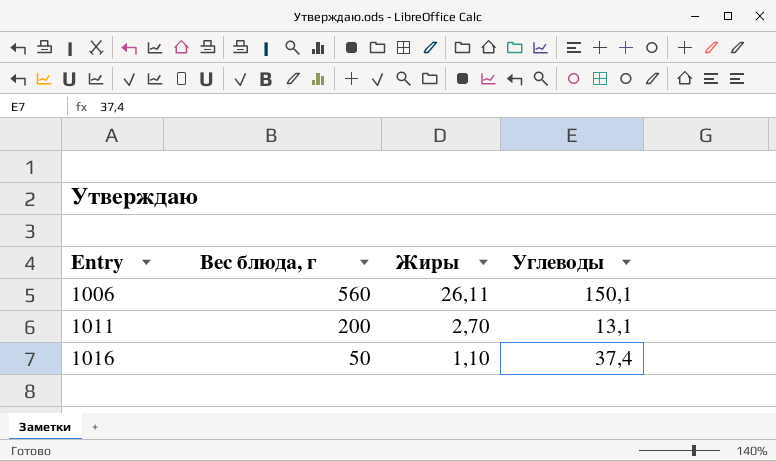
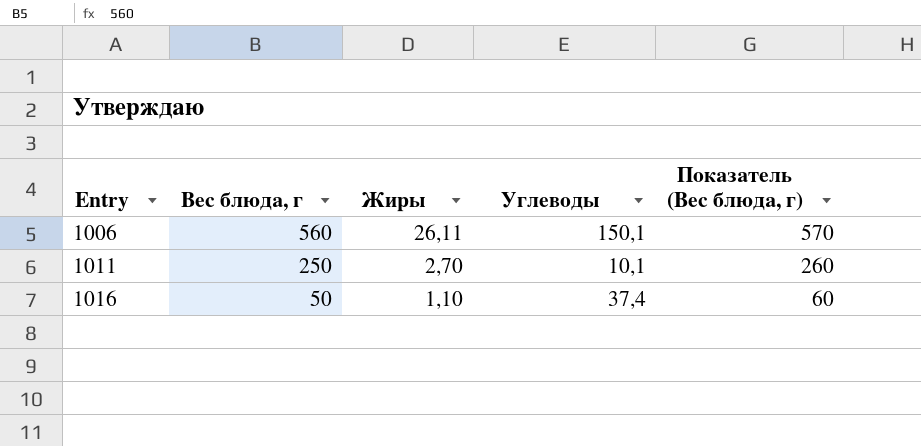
column Показатель (Вес блюда, г) | formula: none -> [Вес блюда, г] + 10
1011 | Вес блюда, г: 200 -> 250
1011 | Углеводы: 13,1 -> 10,1

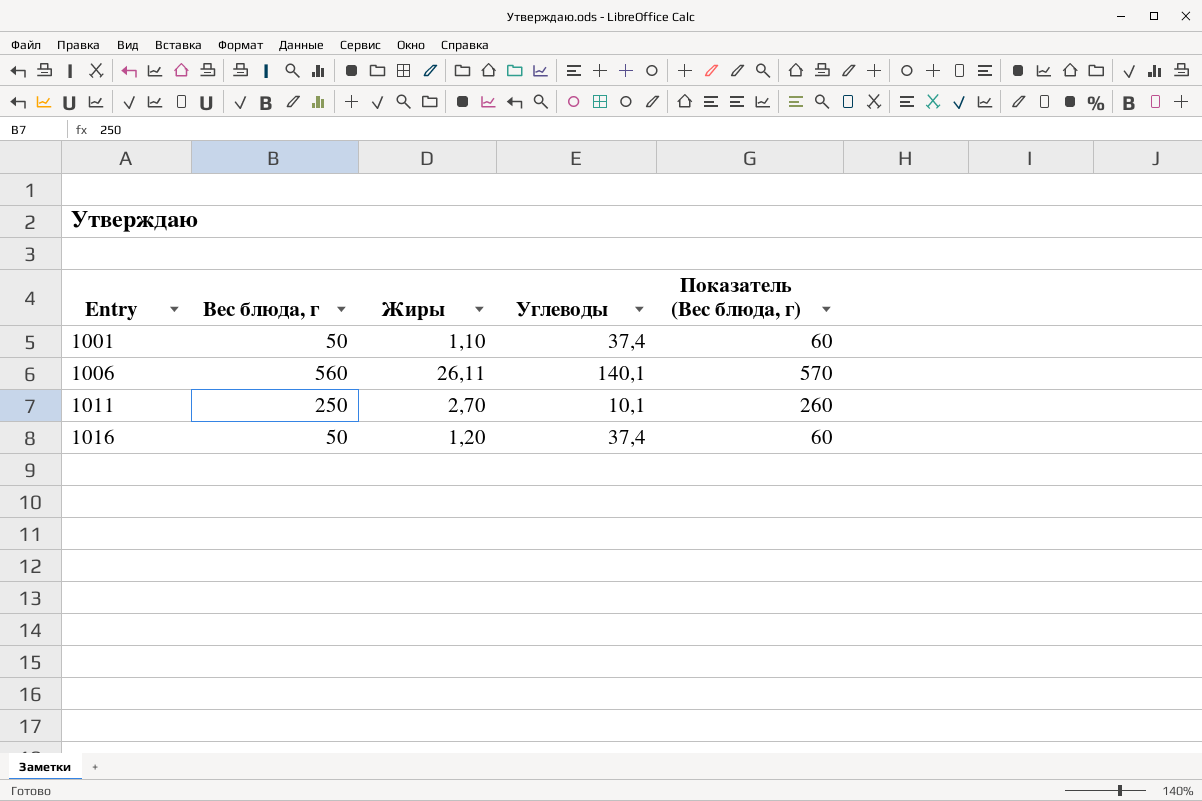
row 1001: none -> 50 | 1,10 | 37,4 | 60
1006 | Углеводы: 150,1 -> 140,1
1016 | Жиры: 1,10 -> 1,20

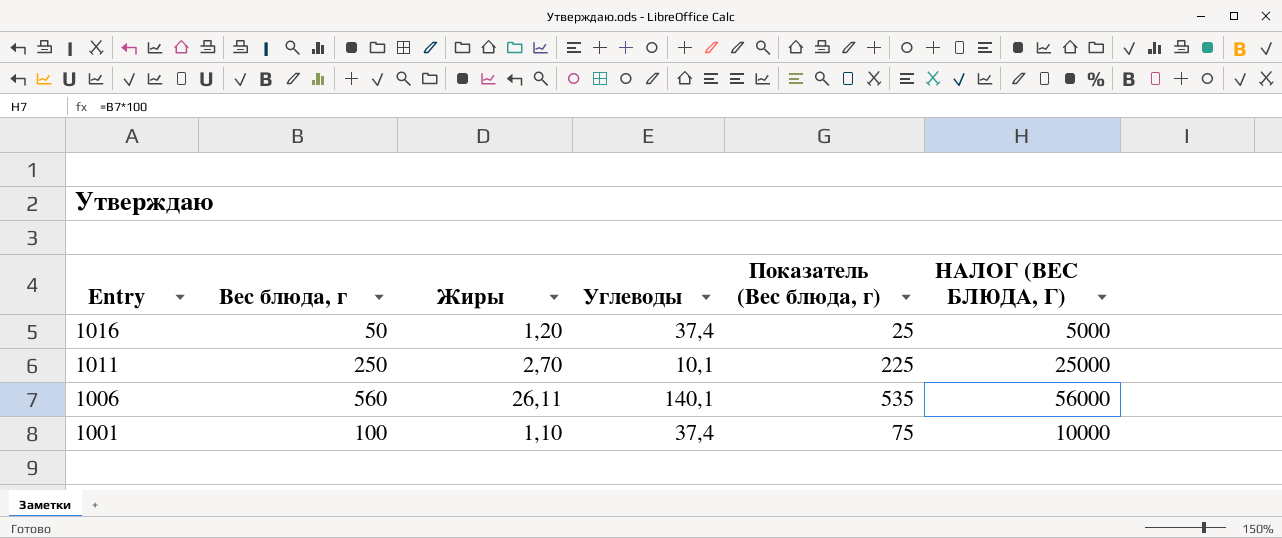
row order: Entry ascending -> Entry descending
column Показатель (Вес блюда, г) | formula: [Вес блюда, г] + 10 -> [Вес блюда, г] - 25
column НАЛОГ (ВЕС БЛЮДА, Г) | formula: none -> [Вес блюда, г] * 100
1001 | Вес блюда, г: 50 -> 100

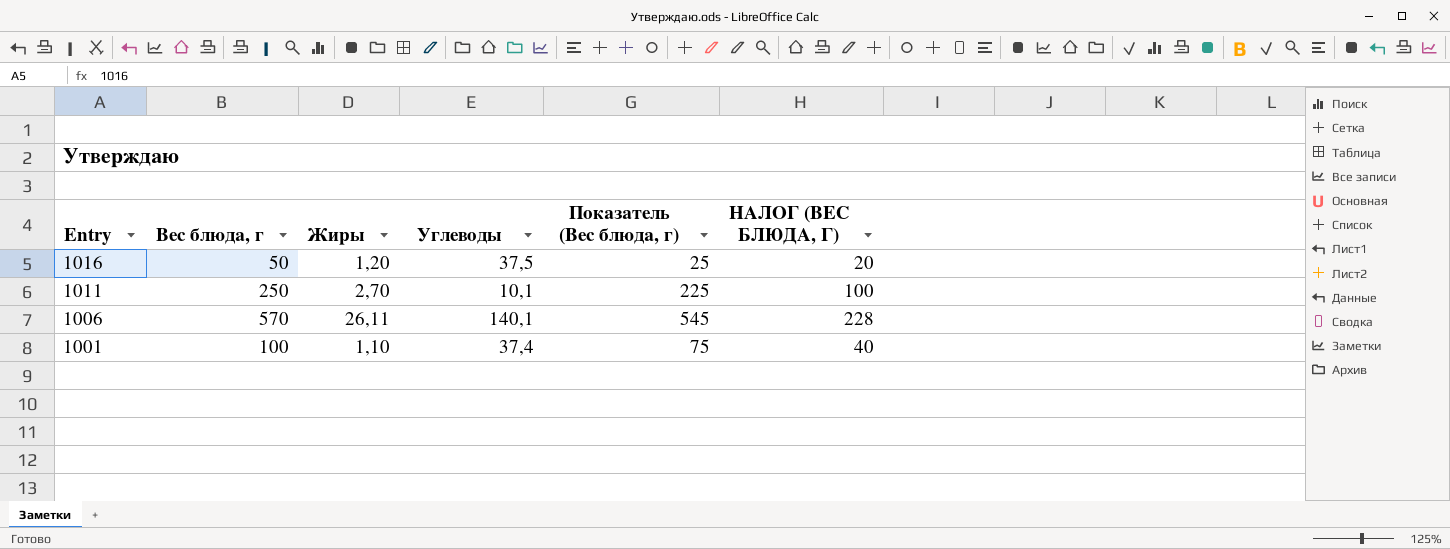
column НАЛОГ (ВЕС БЛЮДА, Г) | formula: [Вес блюда, г] * 100 -> [Вес блюда, г] * 0,4
1016 | Углеводы: 37,4 -> 37,5
1006 | Вес блюда, г: 560 -> 570
1006 | Показатель (Вес блюда, г): 535 -> 545

